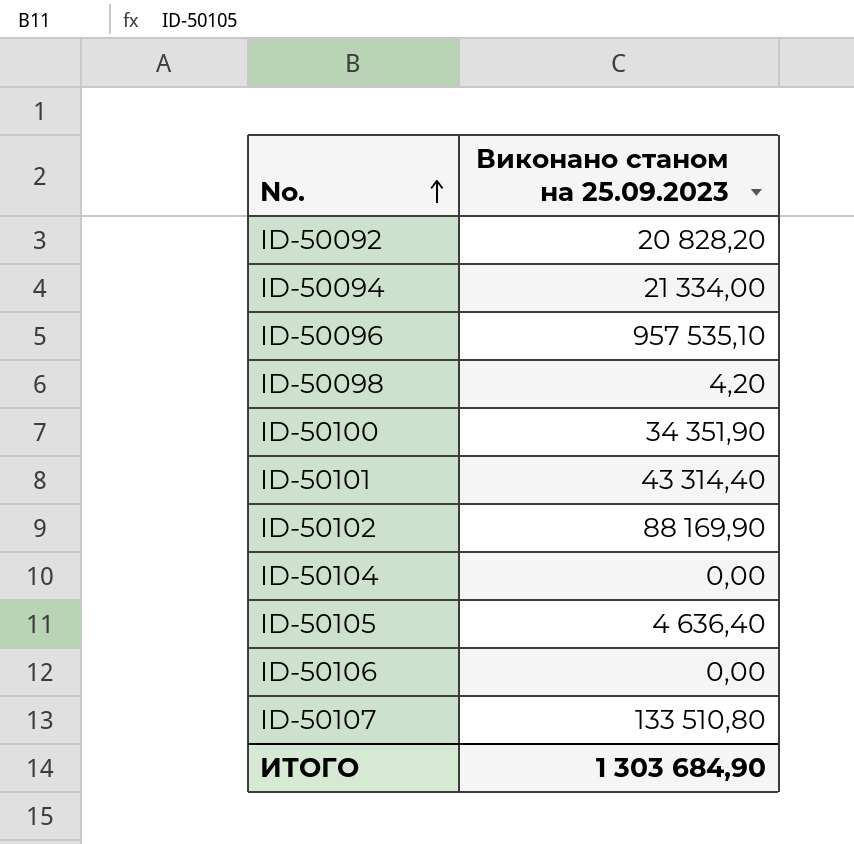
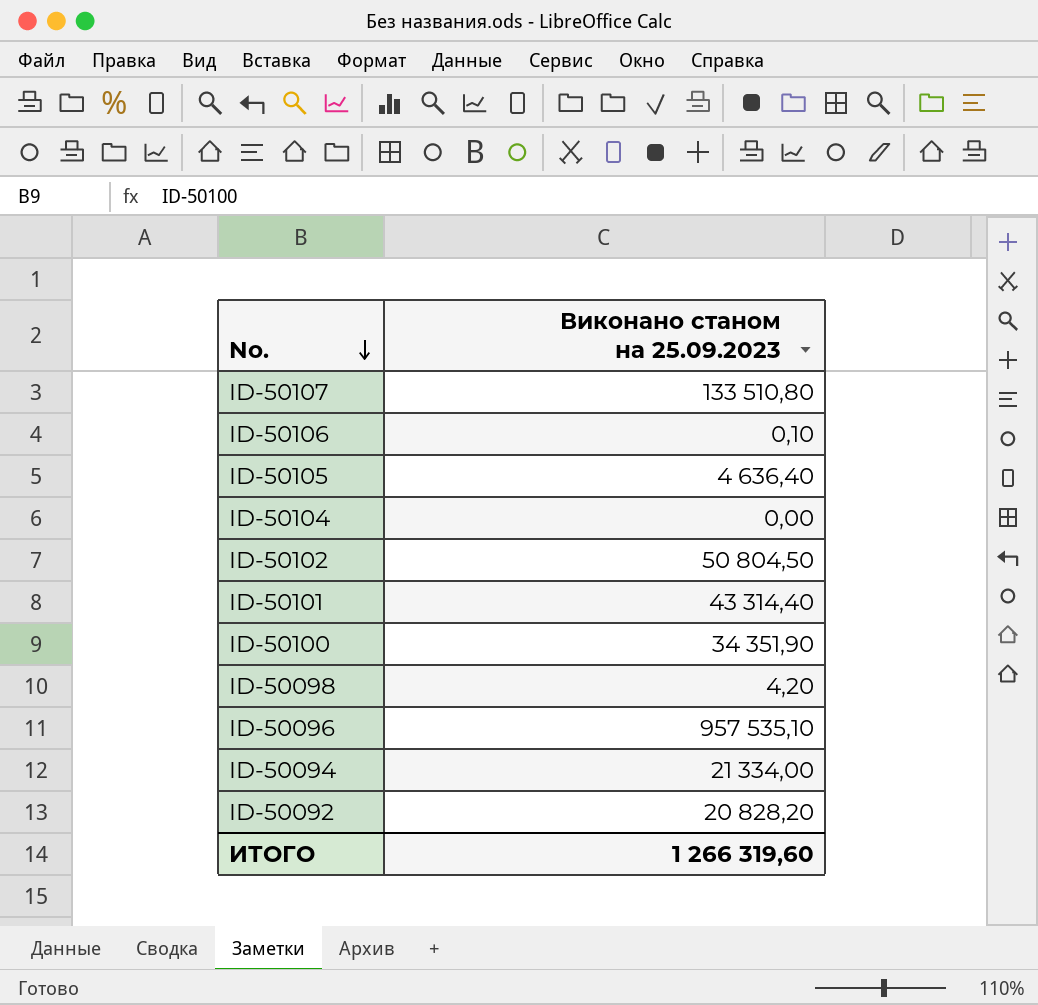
row order: No. ascending -> No. descending
ID-50106 | Виконано станом на 25.09.2023: 0,00 -> 0,10
ID-50102 | Виконано станом на 25.09.2023: 88 169,90 -> 50 804,50
ИТОГО | Виконано станом на 25.09.2023: 1 303 684,90 -> 1 266 319,60

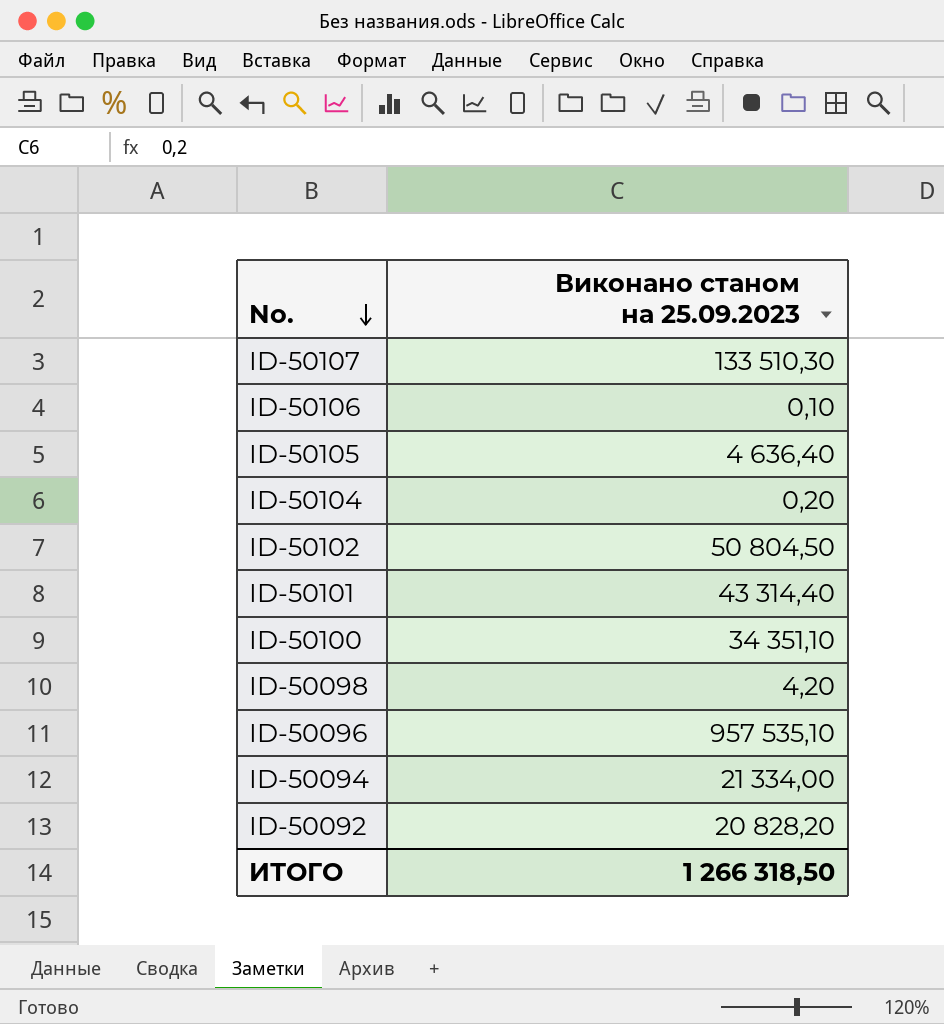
ID-50107 | Виконано станом на 25.09.2023: 133 510,80 -> 133 510,30
ID-50104 | Виконано станом на 25.09.2023: 0,00 -> 0,20
ID-50100 | Виконано станом на 25.09.2023: 34 351,90 -> 34 351,10
ИТОГО | Виконано станом на 25.09.2023: 1 266 319,60 -> 1 266 318,50

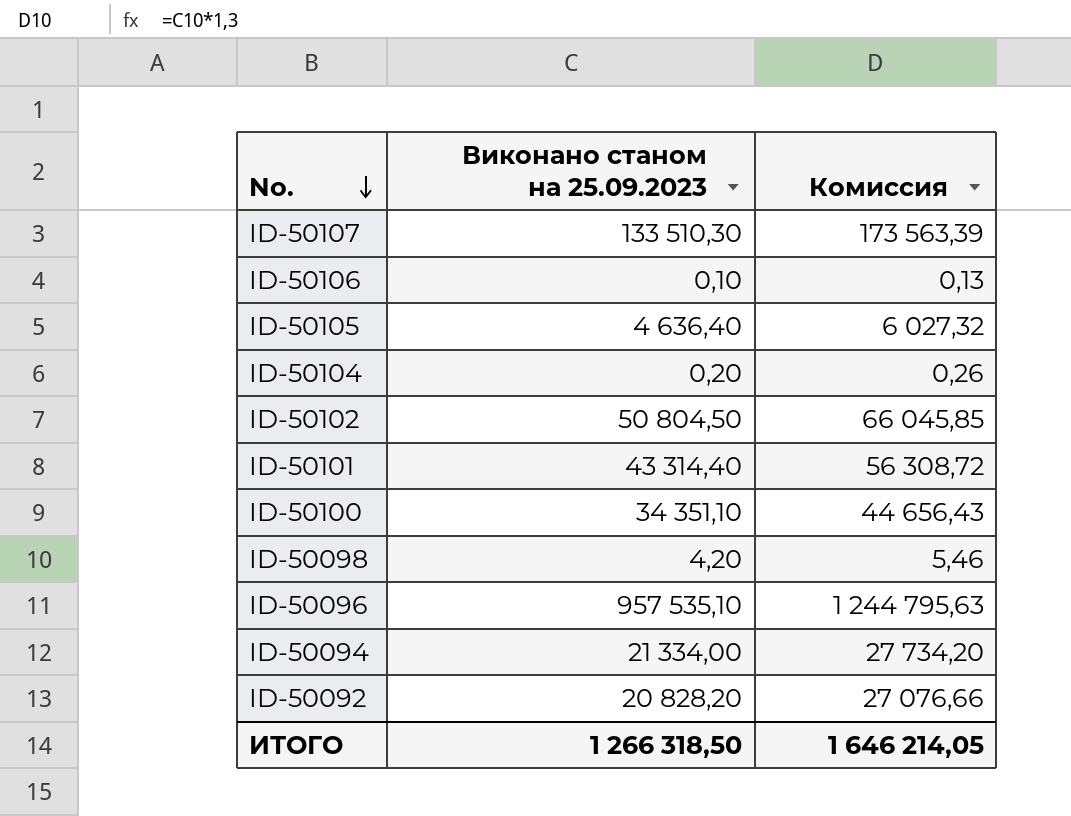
column Комиссия | formula: none -> [Виконано станом на 25.09.2023] * 1,3

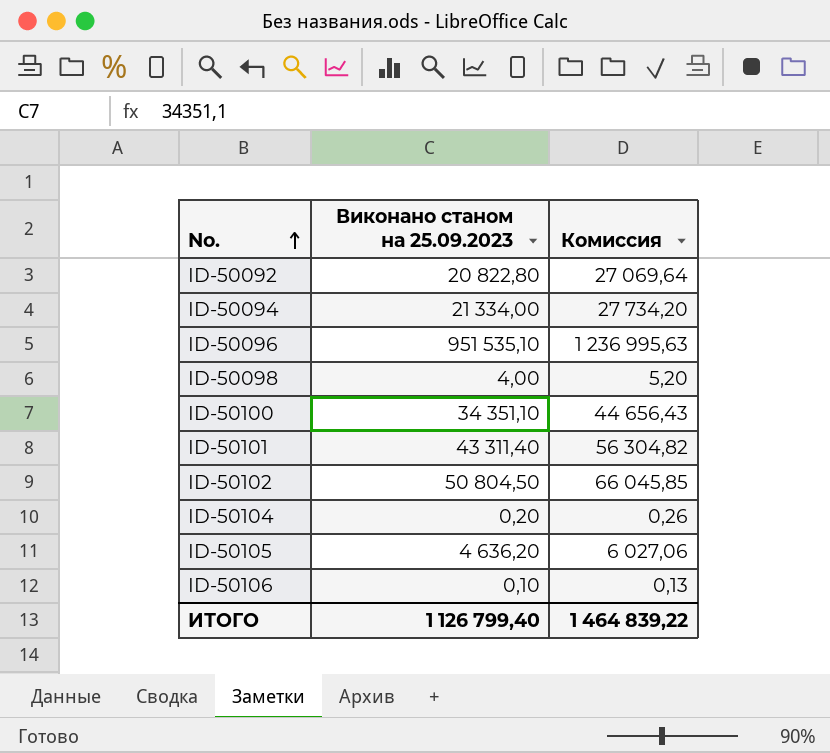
row order: No. descending -> No. ascending
row ID-50107: 133 510,30 | 173 563,39 -> none
ID-50092 | Виконано станом на 25.09.2023: 20 828,20 -> 20 822,80
ID-50092 | Комиссия: 27 076,66 -> 27 069,64
ID-50096 | Виконано станом на 25.09.2023: 957 535,10 -> 951 535,10
ID-50096 | Комиссия: 1 244 795,63 -> 1 236 995,63
ID-50098 | Виконано станом на 25.09.2023: 4,20 -> 4,00
ID-50098 | Комиссия: 5,46 -> 5,20
ID-50101 | Виконано станом на 25.09.2023: 43 314,40 -> 43 311,40
ID-50101 | Комиссия: 56 308,72 -> 56 304,82
ID-50105 | Виконано станом на 25.09.2023: 4 636,40 -> 4 636,20
ID-50105 | Комиссия: 6 027,32 -> 6 027,06
ИТОГО | Виконано станом на 25.09.2023: 1 266 318,50 -> 1 126 799,40
ИТОГО | Комиссия: 1 646 214,05 -> 1 464 839,22

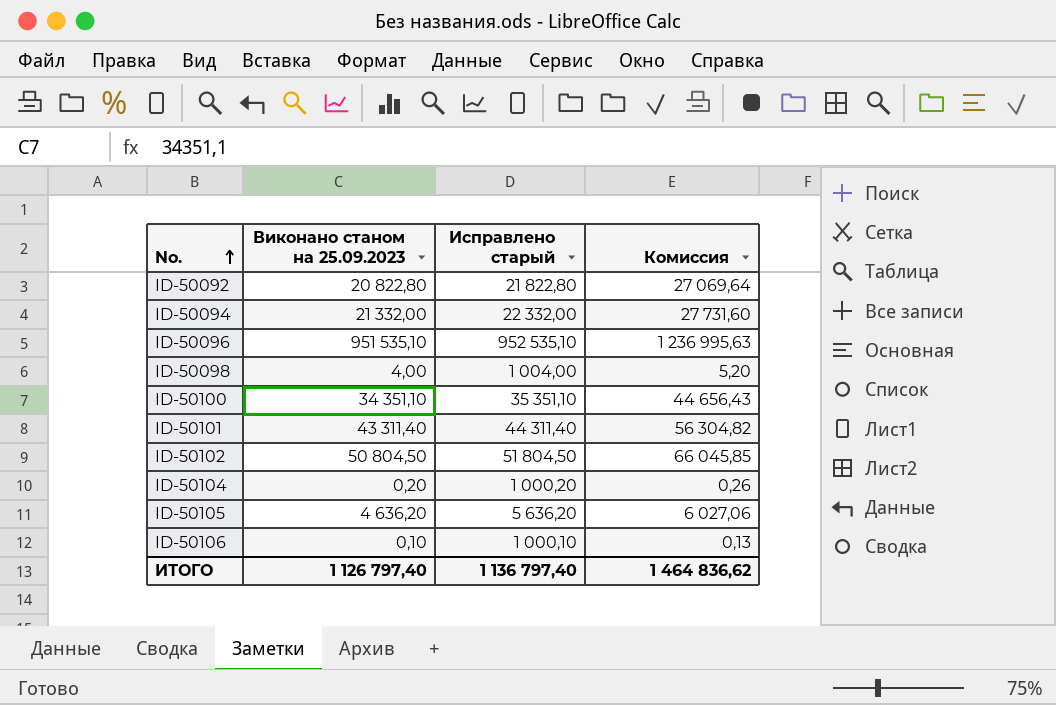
column Исправлено старый | formula: none -> [Виконано станом на 25.09.2023] + 1000
ID-50094 | Виконано станом на 25.09.2023: 21 334,00 -> 21 332,00
ID-50094 | Комиссия: 27 734,20 -> 27 731,60
ИТОГО | Виконано станом на 25.09.2023: 1 126 799,40 -> 1 126 797,40
ИТОГО | Комиссия: 1 464 839,22 -> 1 464 836,62

